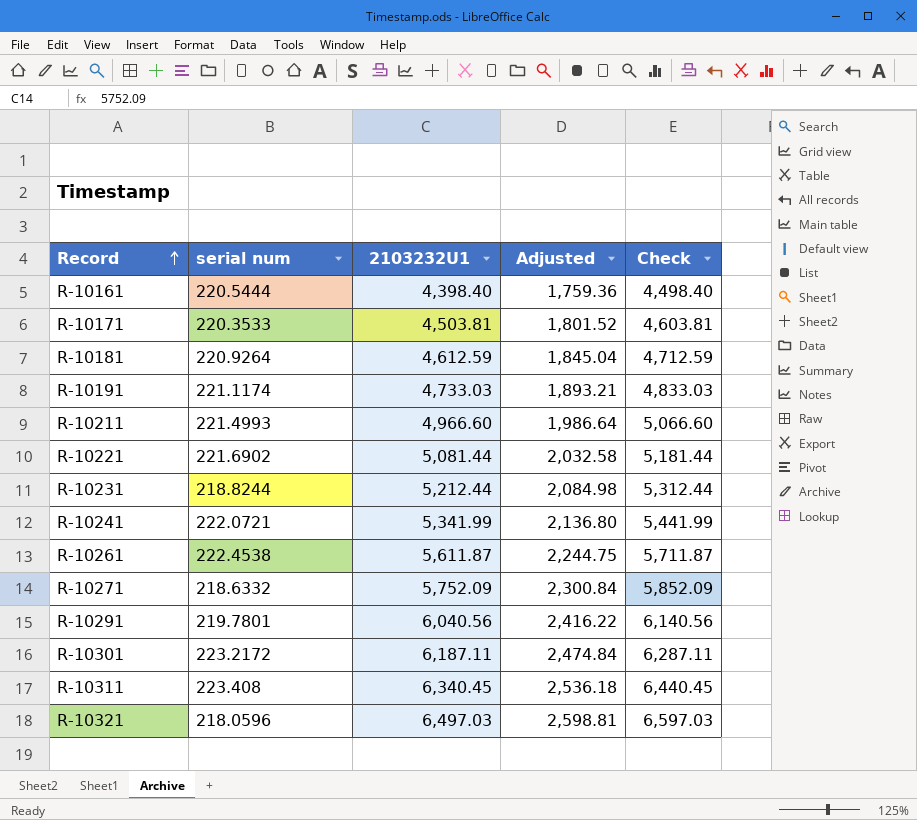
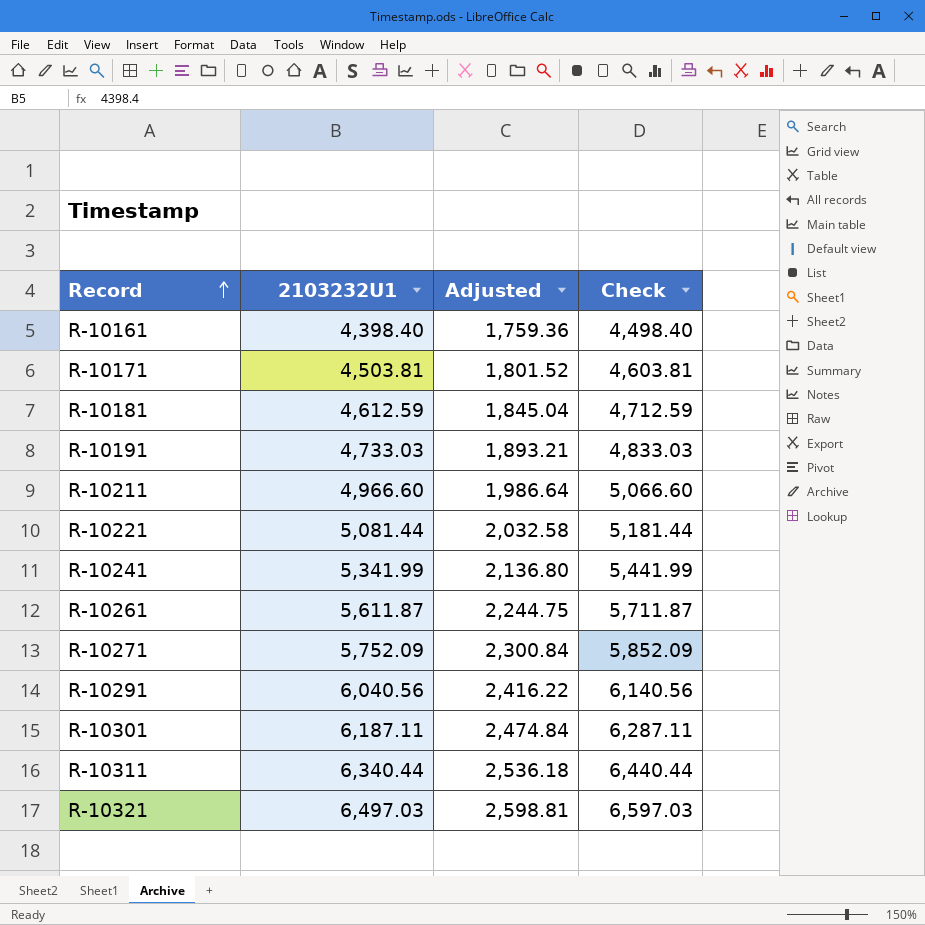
column serial num | position: 2 -> none
row R-10231: 218.8244 | 5,212.44 | 2,084.98 | 5,312.44 -> none
R-10311 | 2103232U1: 6,340.45 -> 6,340.44
R-10311 | Check: 6,440.45 -> 6,440.44

